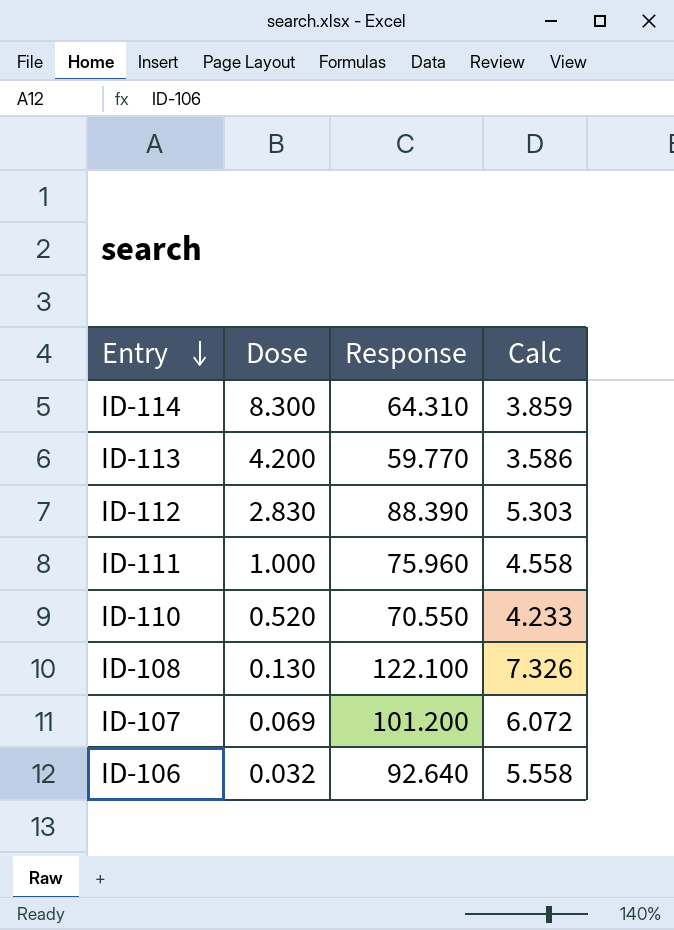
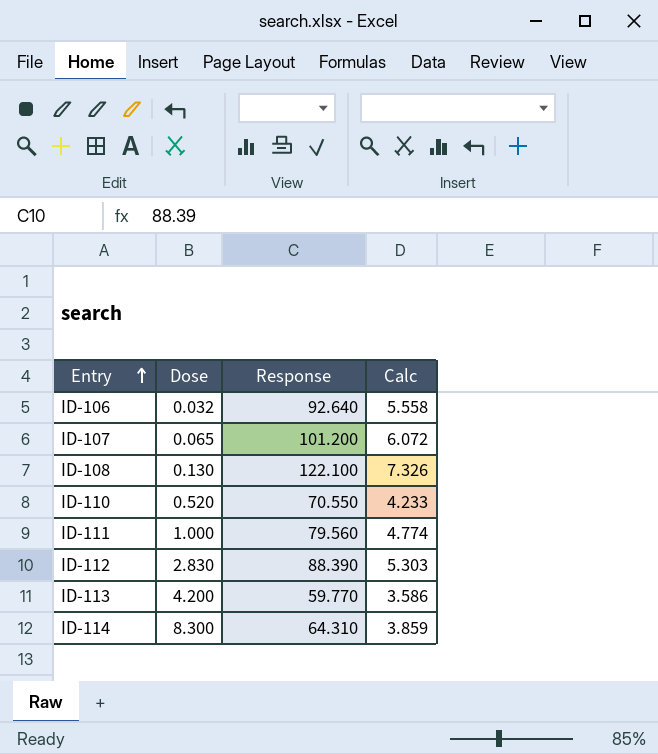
row order: Entry descending -> Entry ascending
ID-107 | Dose: 0.069 -> 0.065
ID-111 | Response: 75.960 -> 79.560
ID-111 | Calc: 4.558 -> 4.774

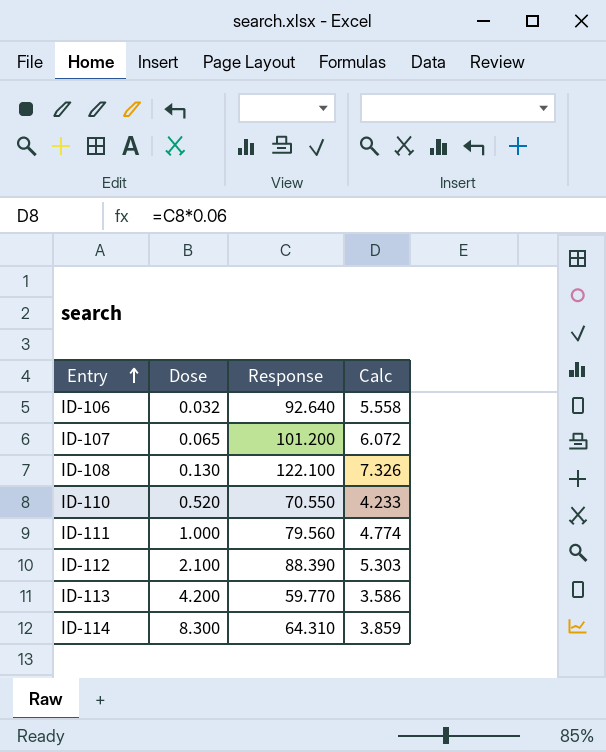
ID-112 | Dose: 2.830 -> 2.100

